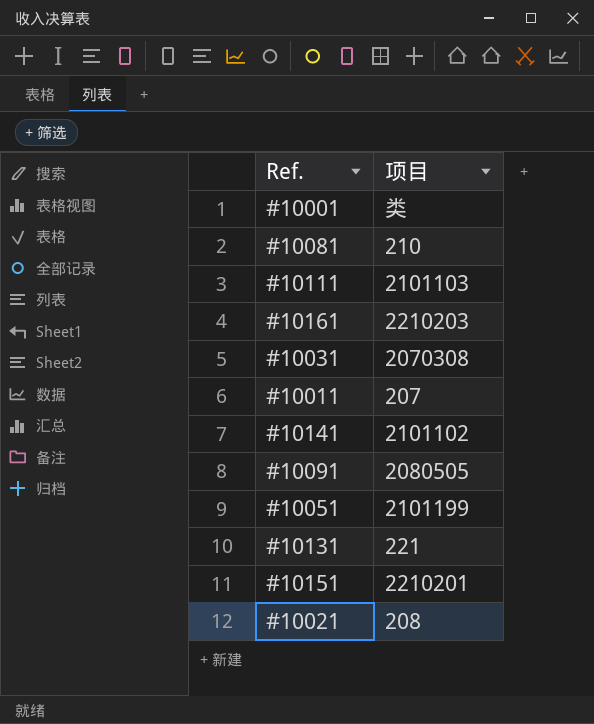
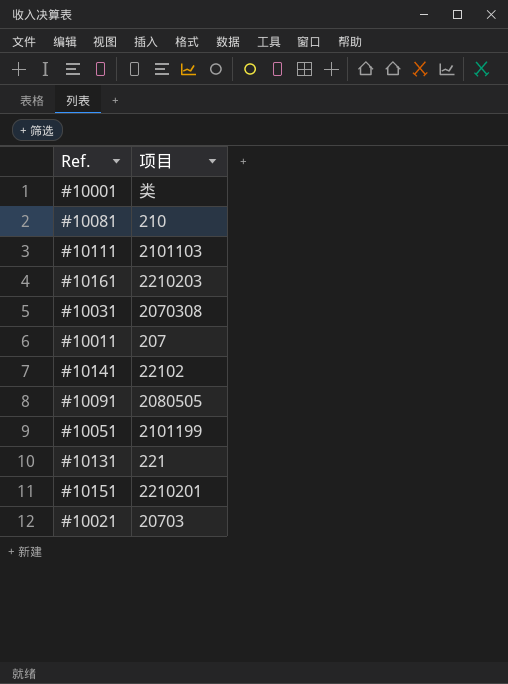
#10141 | 项目: 2101102 -> 22102
#10021 | 项目: 208 -> 20703

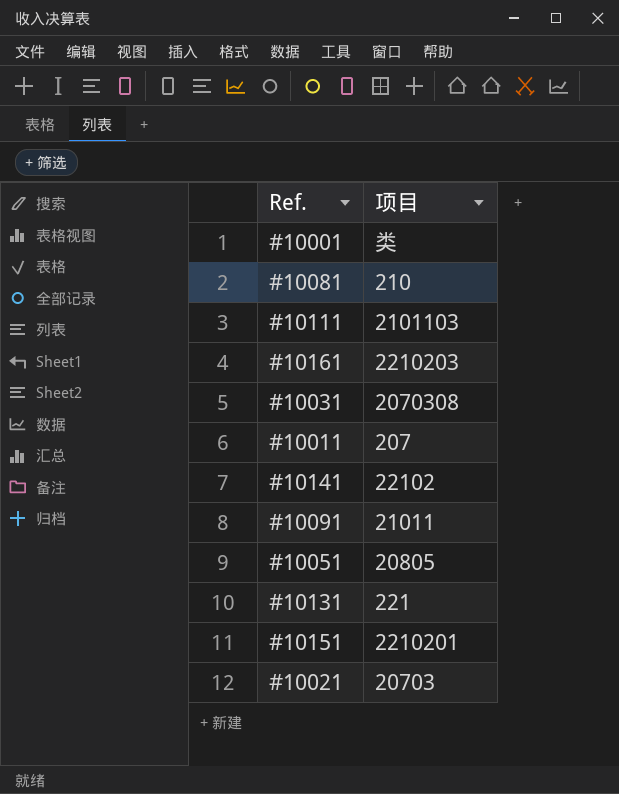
#10091 | 项目: 2080505 -> 21011
#10051 | 项目: 2101199 -> 20805

